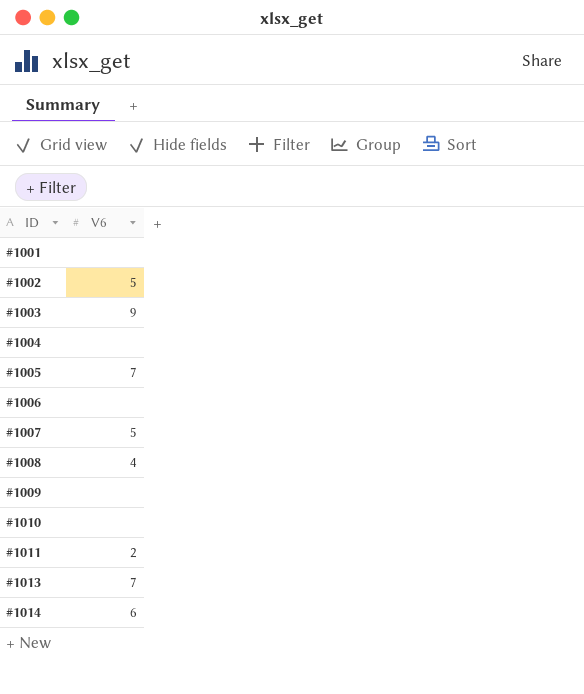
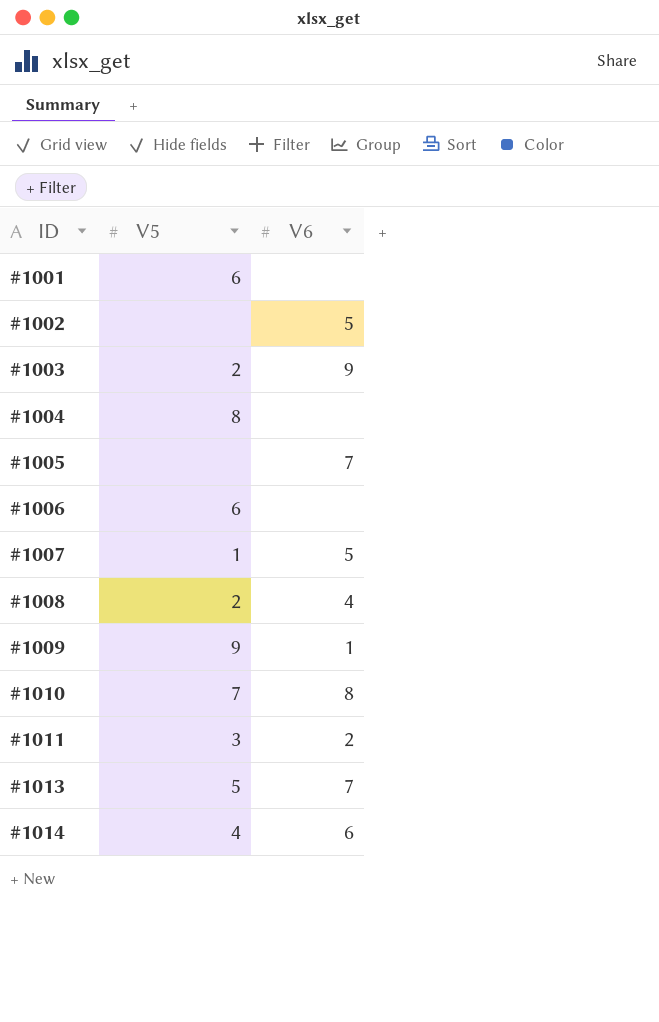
column V5 | position: none -> 2
#1009 | V6: none -> 1
#1010 | V6: none -> 8

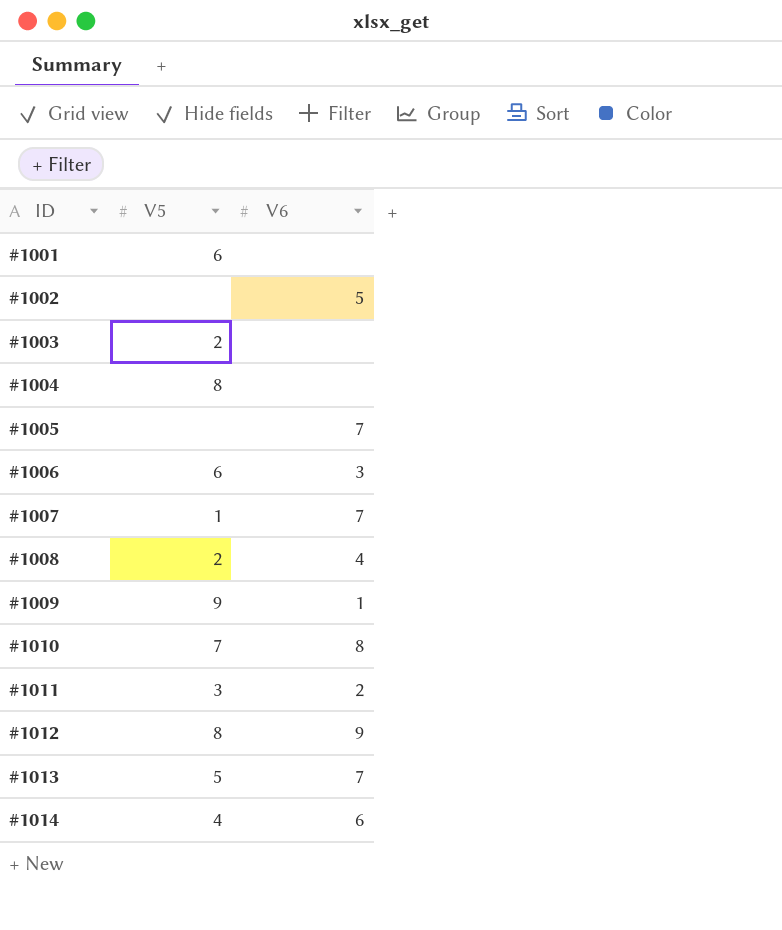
#1003 | V6: 9 -> none
#1006 | V6: none -> 3
#1007 | V6: 5 -> 7
row #1012: none -> 8 | 9

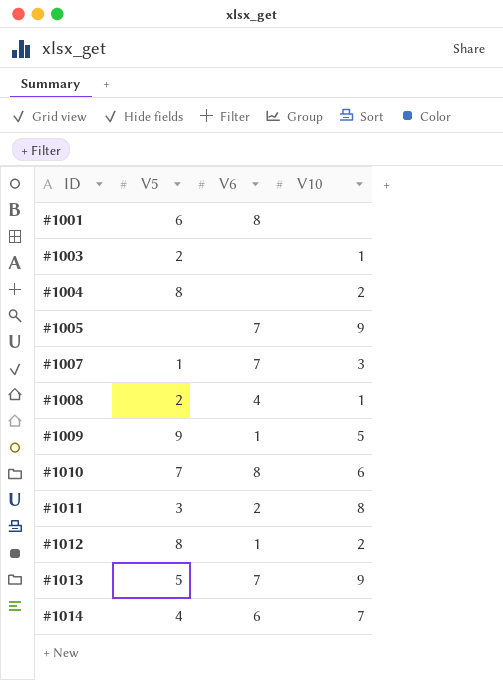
column V10 | position: none -> 4
row #1002: none | 5 -> none
row #1006: 6 | 3 -> none
#1001 | V6: none -> 8
#1012 | V6: 9 -> 1

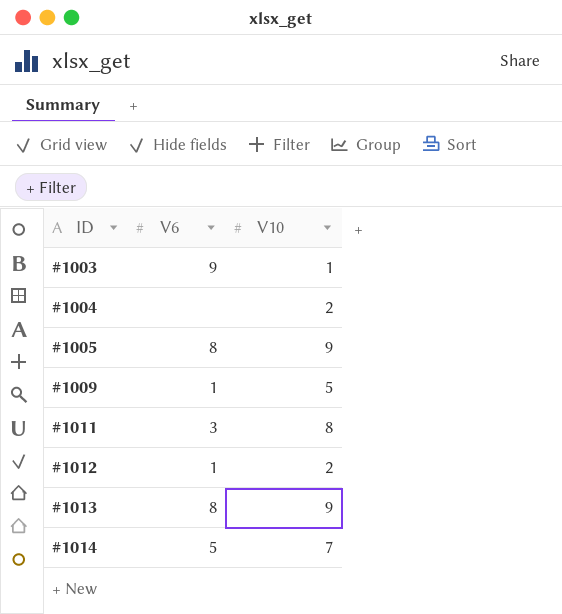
column V5 | position: 2 -> none
row #1001: 6 | 8 | none -> none
row #1007: 1 | 7 | 3 -> none
row #1008: 2 | 4 | 1 -> none
row #1010: 7 | 8 | 6 -> none
#1003 | V6: none -> 9
#1005 | V6: 7 -> 8
#1011 | V6: 2 -> 3
#1013 | V6: 7 -> 8
#1014 | V6: 6 -> 5

